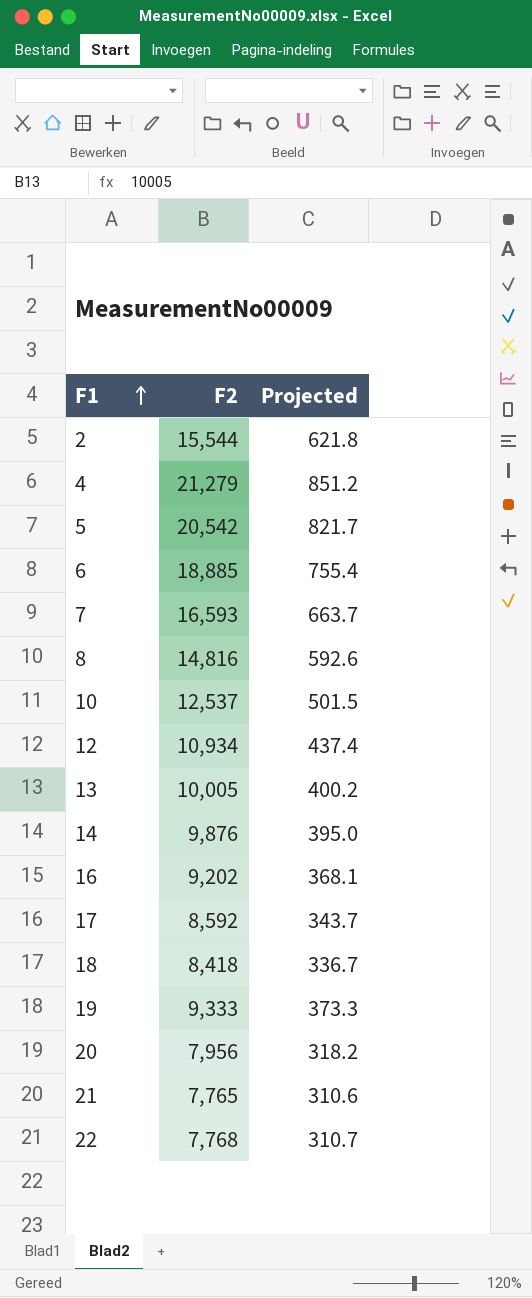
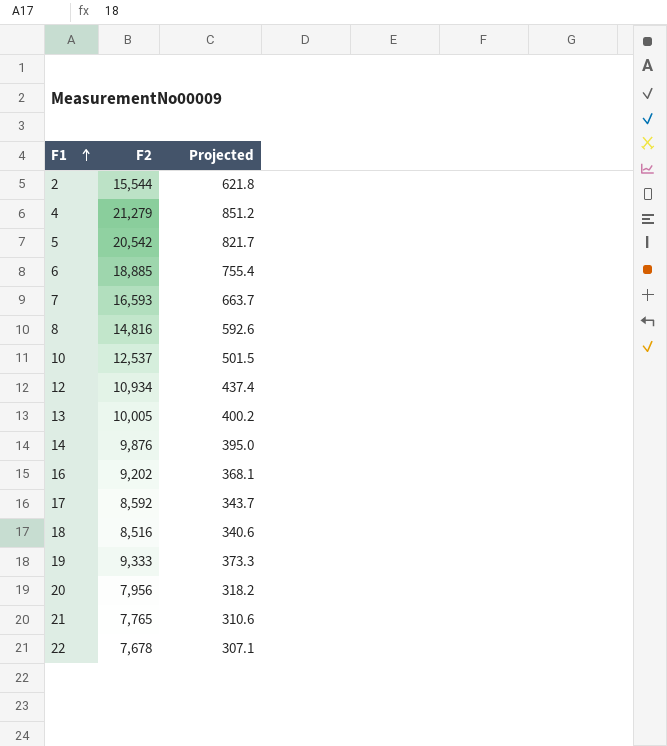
18 | F2: 8,418 -> 8,516
18 | Projected: 336.7 -> 340.6
22 | F2: 7,768 -> 7,678
22 | Projected: 310.7 -> 307.1

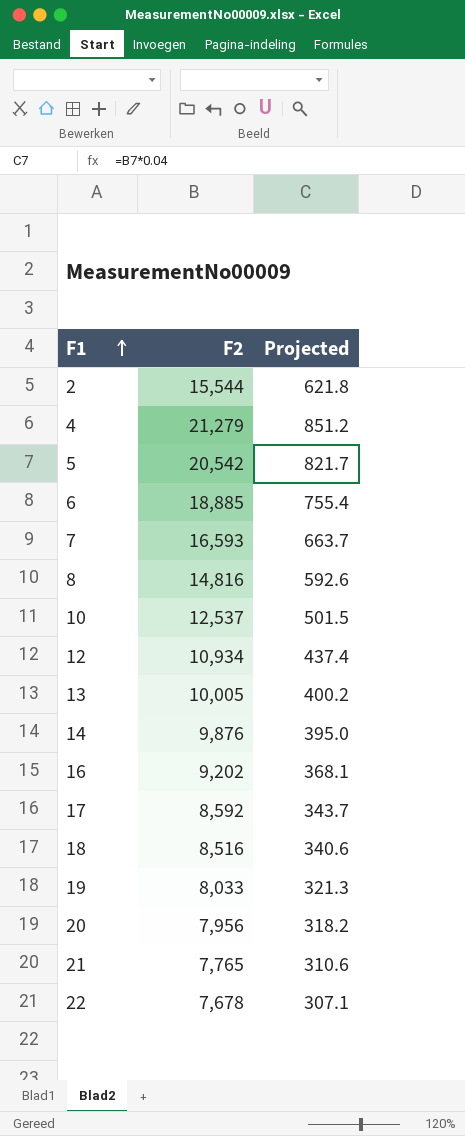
19 | F2: 9,333 -> 8,033
19 | Projected: 373.3 -> 321.3

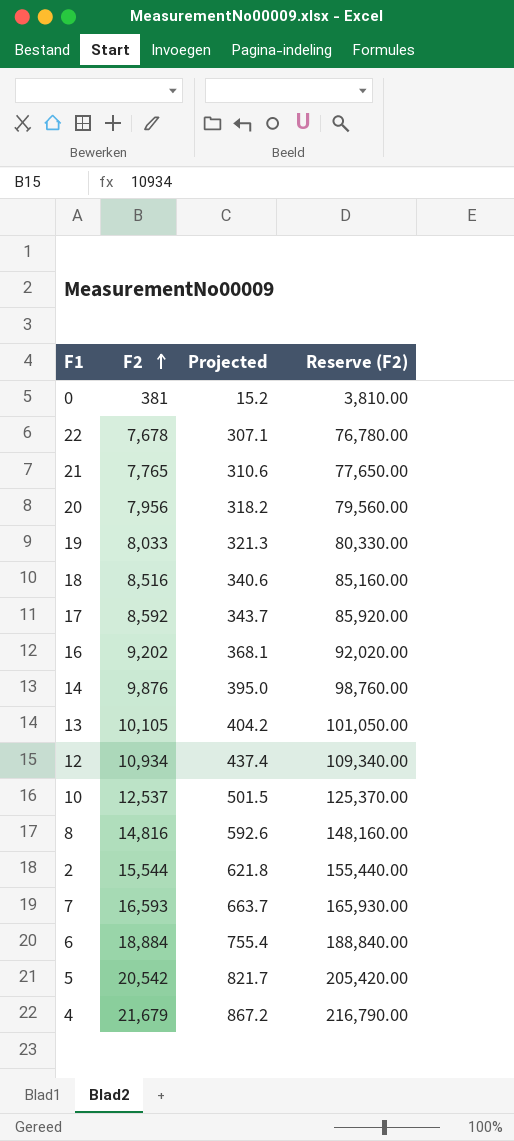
row order: F1 ascending -> F2 ascending
column Reserve (F2) | formula: none -> [F2] * 10
row 0: none -> 381 | 15.2 | 3,810.00
13 | F2: 10,005 -> 10,105
13 | Projected: 400.2 -> 404.2
6 | F2: 18,885 -> 18,884
4 | F2: 21,279 -> 21,679
4 | Projected: 851.2 -> 867.2

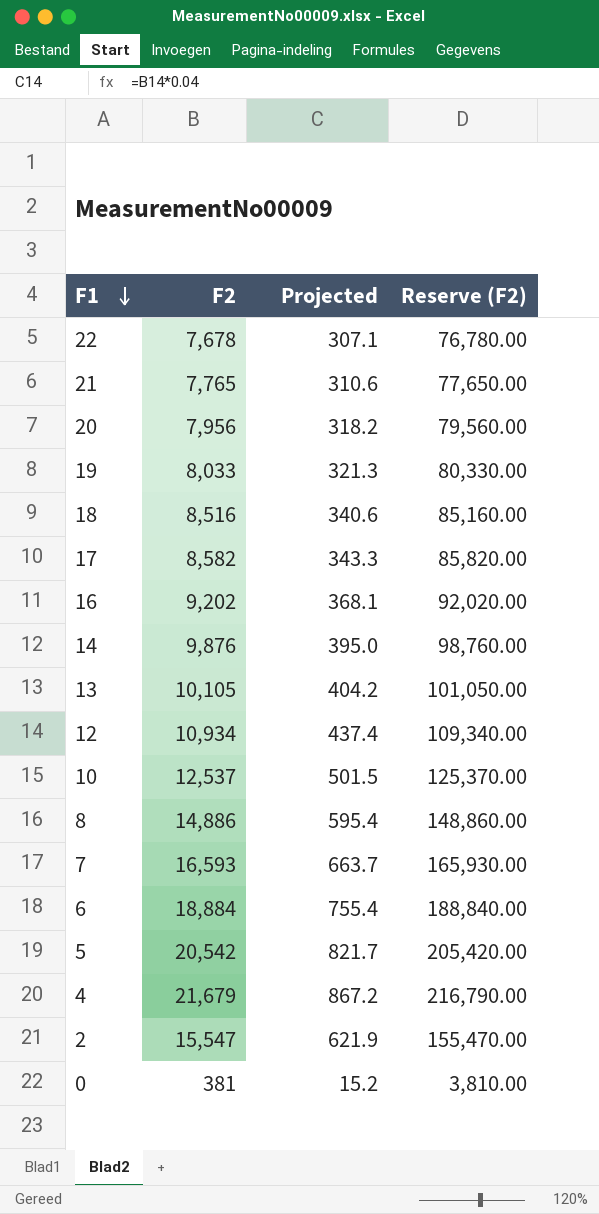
row order: F2 ascending -> F1 descending
17 | F2: 8,592 -> 8,582
17 | Projected: 343.7 -> 343.3
17 | Reserve (F2): 85,920.00 -> 85,820.00
8 | F2: 14,816 -> 14,886
8 | Projected: 592.6 -> 595.4
8 | Reserve (F2): 148,160.00 -> 148,860.00
2 | F2: 15,544 -> 15,547
2 | Projected: 621.8 -> 621.9
2 | Reserve (F2): 155,440.00 -> 155,470.00

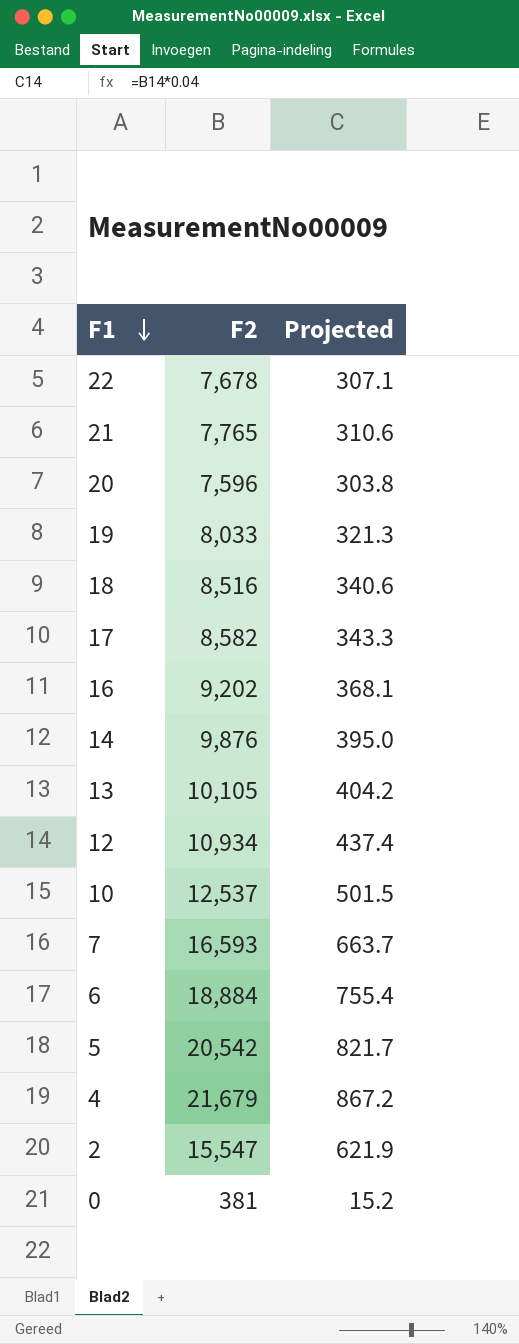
column Reserve (F2) | formula: [F2] * 10 -> none
row 8: 14,886 | 595.4 | 148,860.00 -> none
20 | F2: 7,956 -> 7,596
20 | Projected: 318.2 -> 303.8

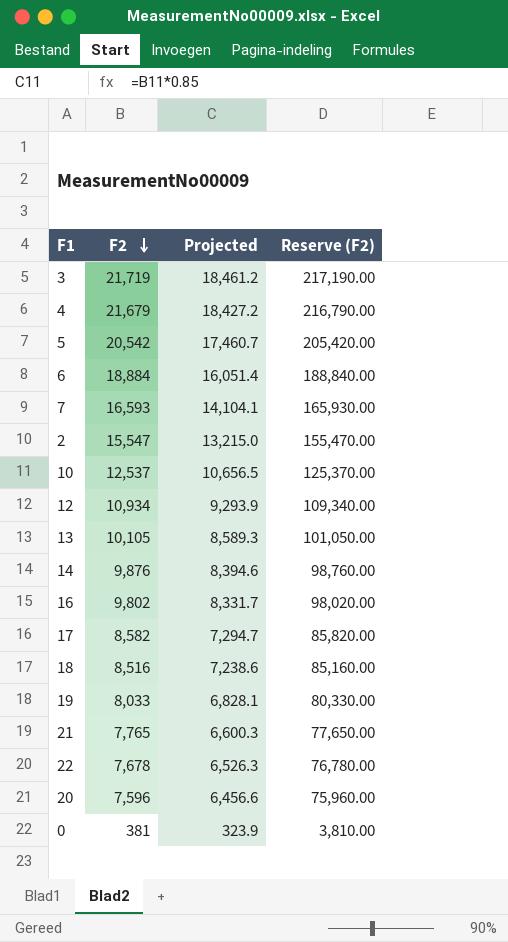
row order: F1 descending -> F2 descending
column Projected | formula: [F2] * 0.04 -> [F2] * 0.85
column Reserve (F2) | formula: none -> [F2] * 10
row 3: none -> 21,719 | 18,461.2 | 217,190.00
16 | F2: 9,202 -> 9,802

